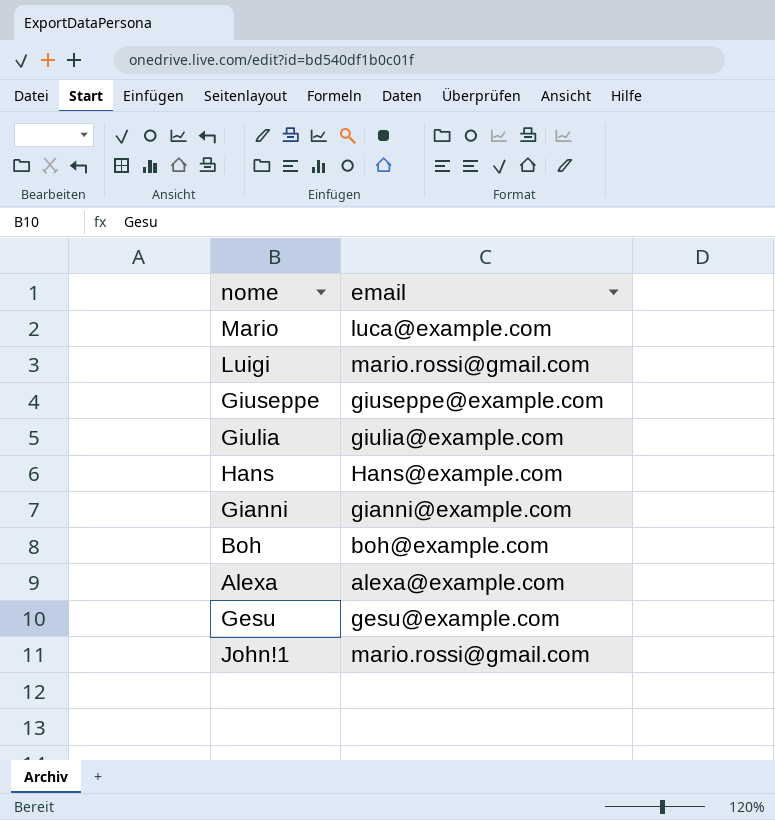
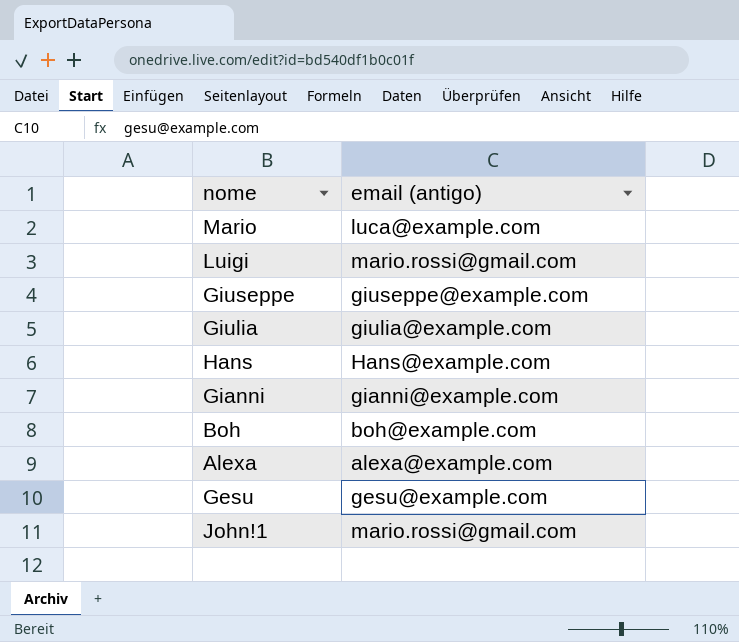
column name: email -> email (antigo)

